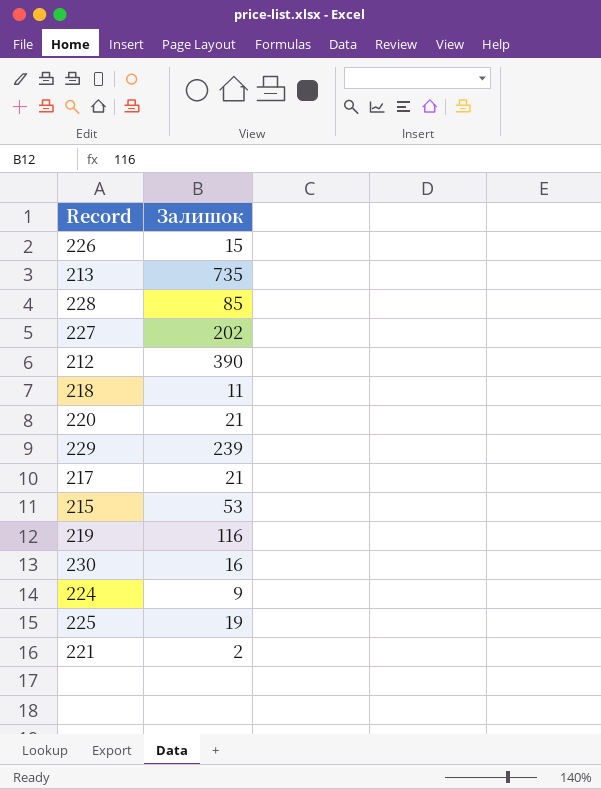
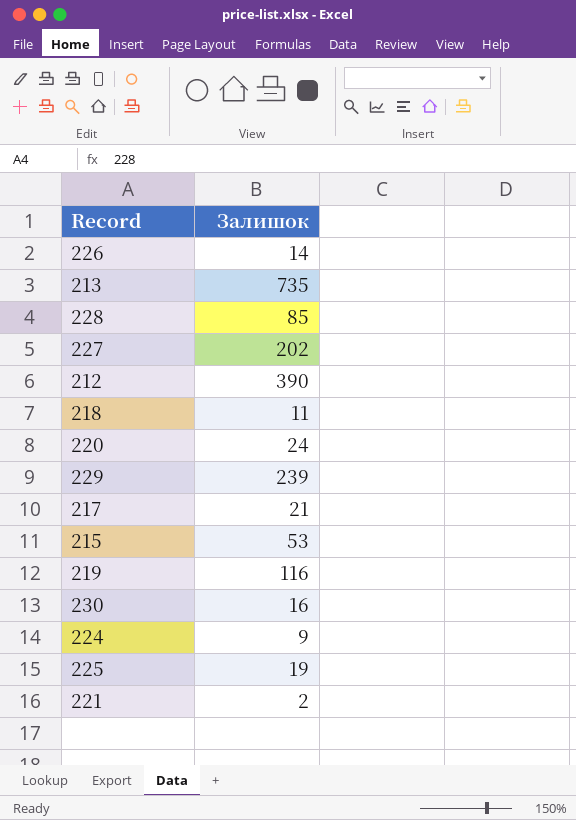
226 | Залишок: 15 -> 14
220 | Залишок: 21 -> 24

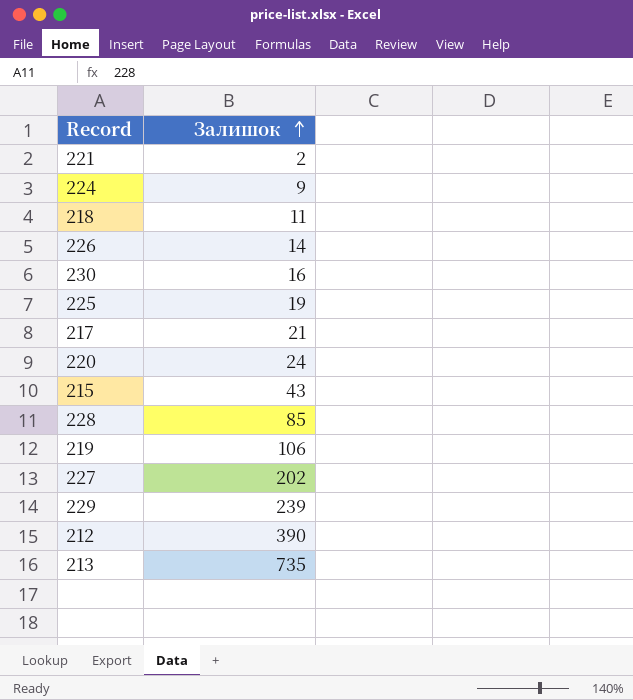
row order: none -> Залишок ascending
215 | Залишок: 53 -> 43
219 | Залишок: 116 -> 106

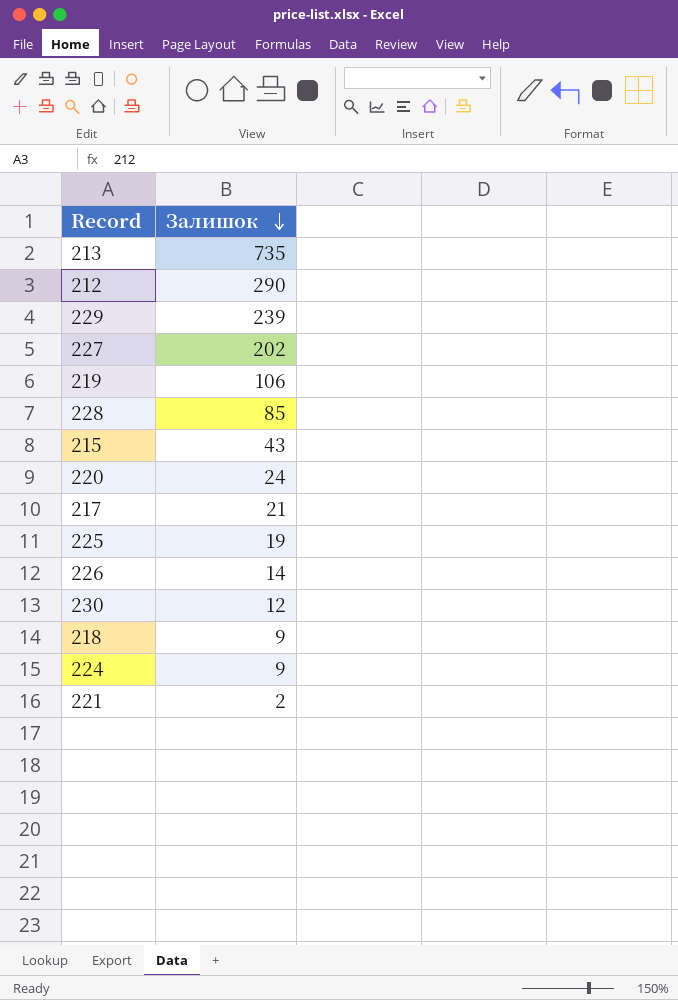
row order: Залишок ascending -> Залишок descending
212 | Залишок: 390 -> 290
230 | Залишок: 16 -> 12
218 | Залишок: 11 -> 9

